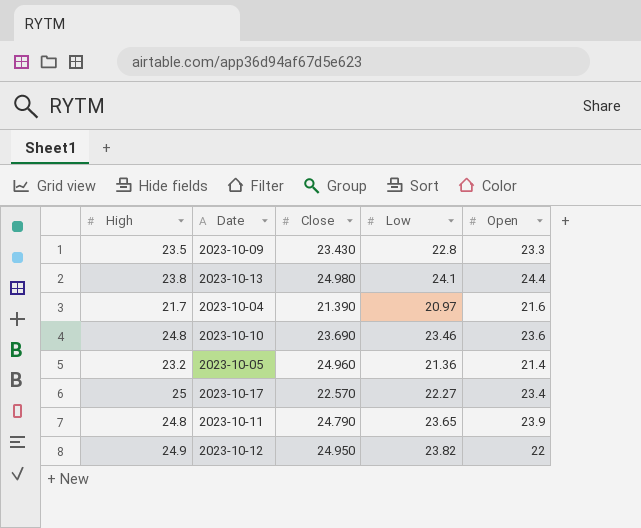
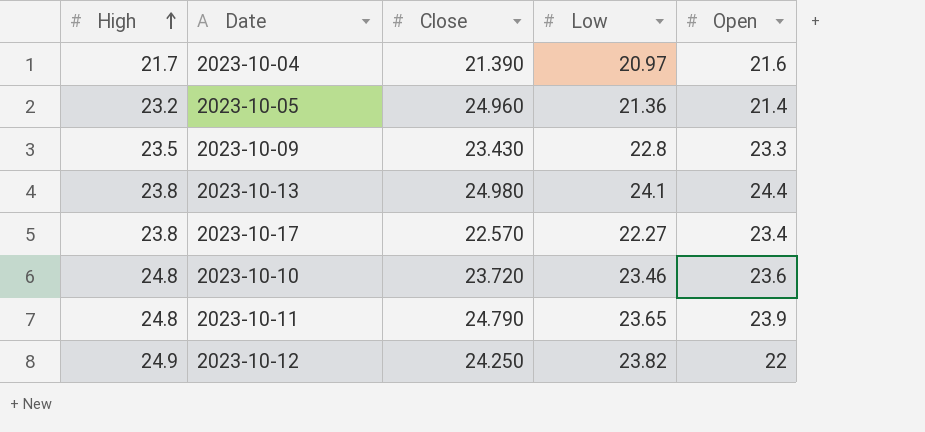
row order: none -> High ascending
2023-10-17 | High: 25 -> 23.8
2023-10-10 | Close: 23.690 -> 23.720
2023-10-12 | Close: 24.950 -> 24.250

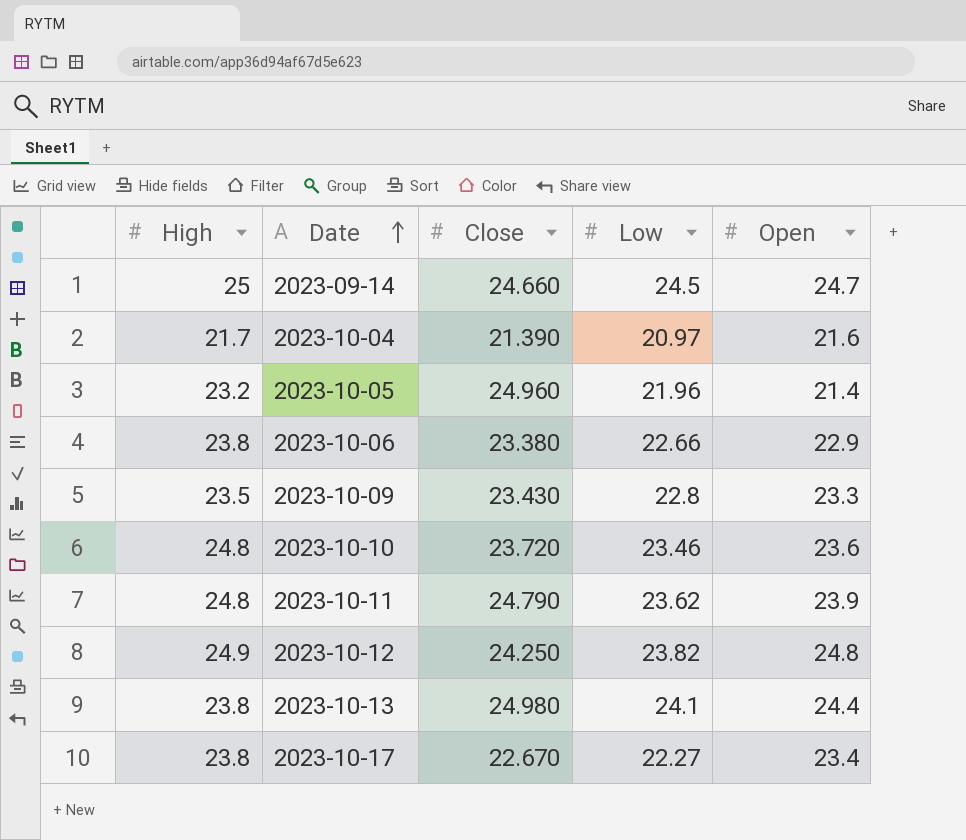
row order: High ascending -> Date ascending
row 2023-09-14: none -> 25 | 24.660 | 24.5 | 24.7
2023-10-05 | Low: 21.36 -> 21.96
row 2023-10-06: none -> 23.8 | 23.380 | 22.66 | 22.9
2023-10-11 | Low: 23.65 -> 23.62
2023-10-12 | Open: 22 -> 24.8
2023-10-17 | Close: 22.570 -> 22.670

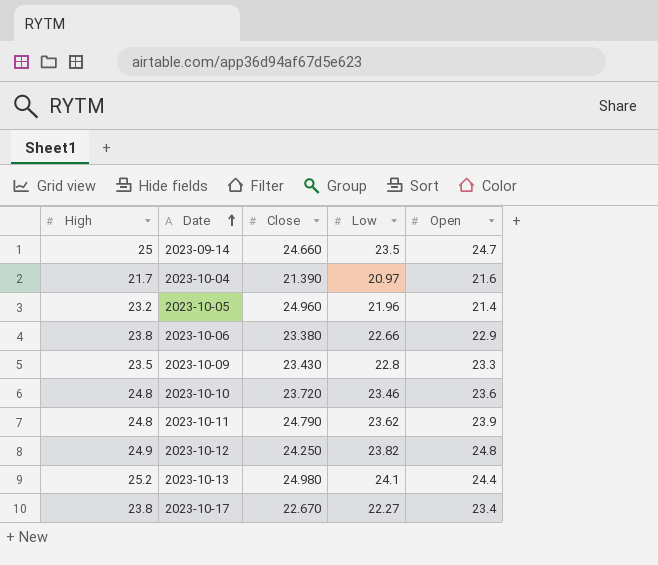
2023-09-14 | Low: 24.5 -> 23.5
2023-10-13 | High: 23.8 -> 25.2

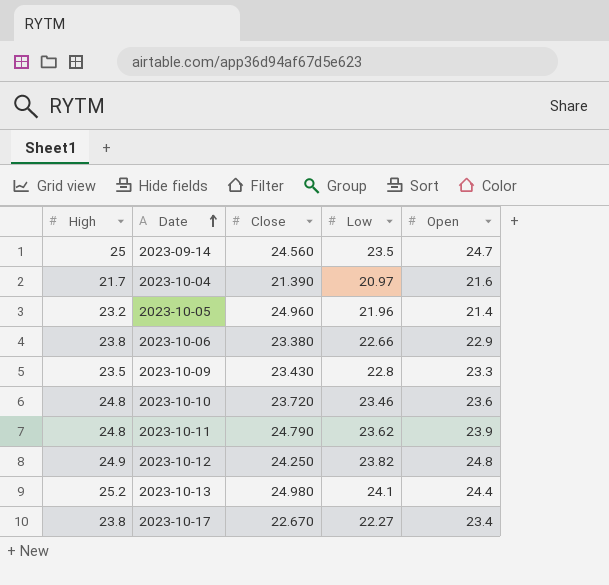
2023-09-14 | Close: 24.660 -> 24.560

